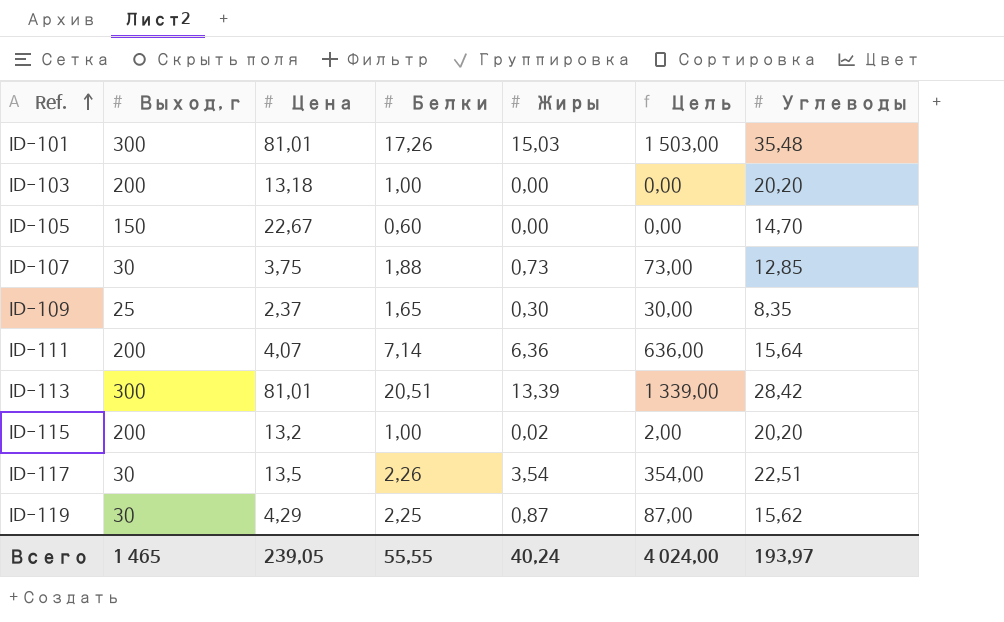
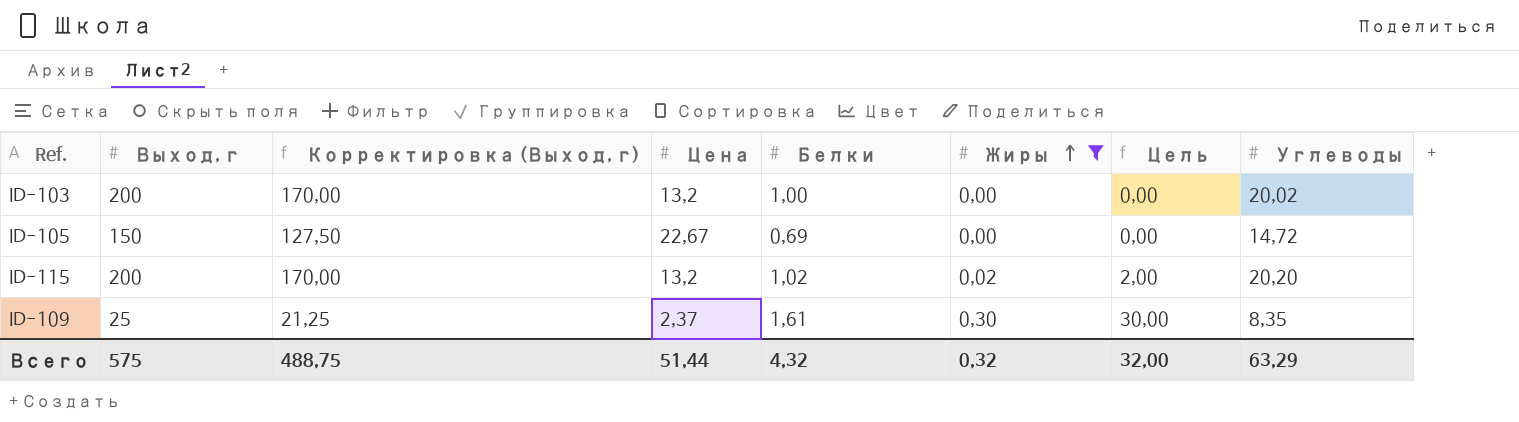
filter: none -> Жиры <= 0,30
row order: Ref. ascending -> Жиры ascending
column Корректировка (Выход, г) | formula: none -> [Выход, г] * 0,85
ID-103 | Цена: 13,18 -> 13,2
ID-103 | Углеводы: 20,20 -> 20,02
ID-105 | Белки: 0,60 -> 0,69
ID-105 | Углеводы: 14,70 -> 14,72
ID-115 | Белки: 1,00 -> 1,02
ID-109 | Белки: 1,65 -> 1,61
Всего | Выход, г: 1 465 -> 575
Всего | Цена: 239,05 -> 51,44
Всего | Белки: 55,55 -> 4,32
Всего | Жиры: 40,24 -> 0,32
Всего | Цель: 4 024,00 -> 32,00
Всего | Углеводы: 193,97 -> 63,29

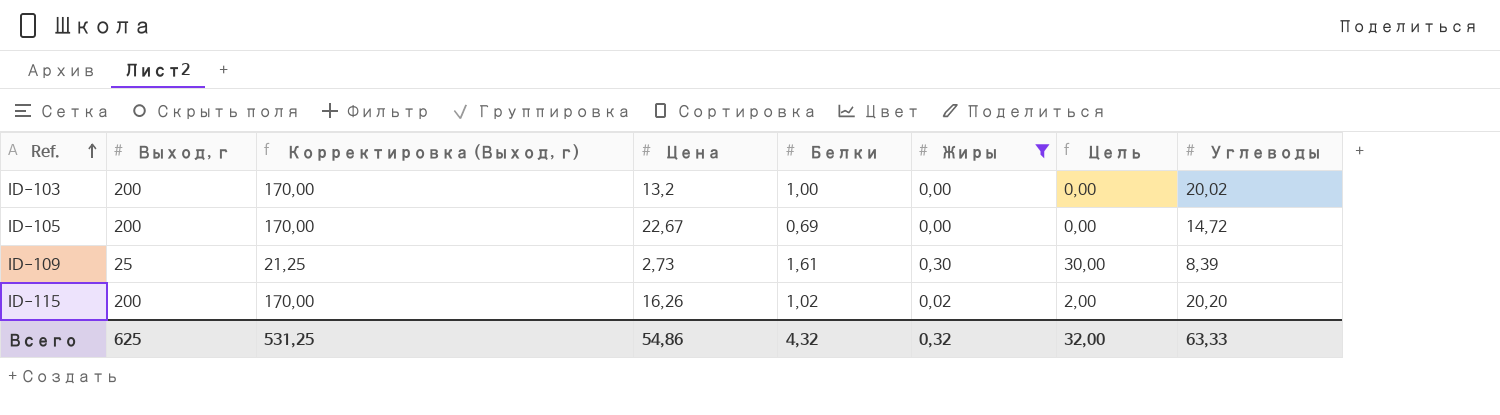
row order: Жиры ascending -> Ref. ascending
ID-105 | Выход, г: 150 -> 200
ID-105 | Корректировка (Выход, г): 127,50 -> 170,00
ID-109 | Цена: 2,37 -> 2,73
ID-109 | Углеводы: 8,35 -> 8,39
ID-115 | Цена: 13,2 -> 16,26
Всего | Выход, г: 575 -> 625
Всего | Корректировка (Выход, г): 488,75 -> 531,25
Всего | Цена: 51,44 -> 54,86
Всего | Углеводы: 63,29 -> 63,33

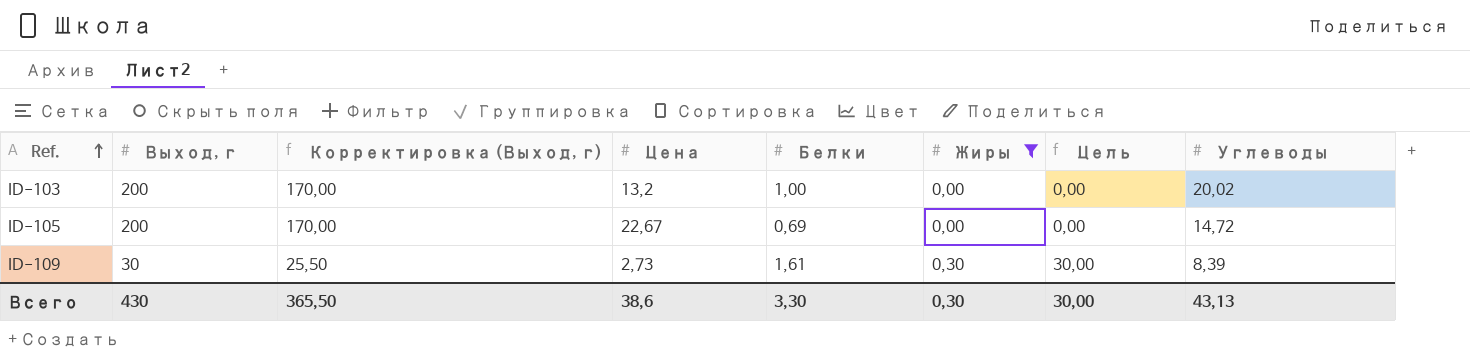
row ID-115: 200 | 170,00 | 16,26 | 1,02 | 0,02 | 2,00 | 20,20 -> none
ID-109 | Выход, г: 25 -> 30
ID-109 | Корректировка (Выход, г): 21,25 -> 25,50
Всего | Выход, г: 625 -> 430
Всего | Корректировка (Выход, г): 531,25 -> 365,50
Всего | Цена: 54,86 -> 38,6
Всего | Белки: 4,32 -> 3,30
Всего | Жиры: 0,32 -> 0,30
Всего | Цель: 32,00 -> 30,00
Всего | Углеводы: 63,33 -> 43,13

